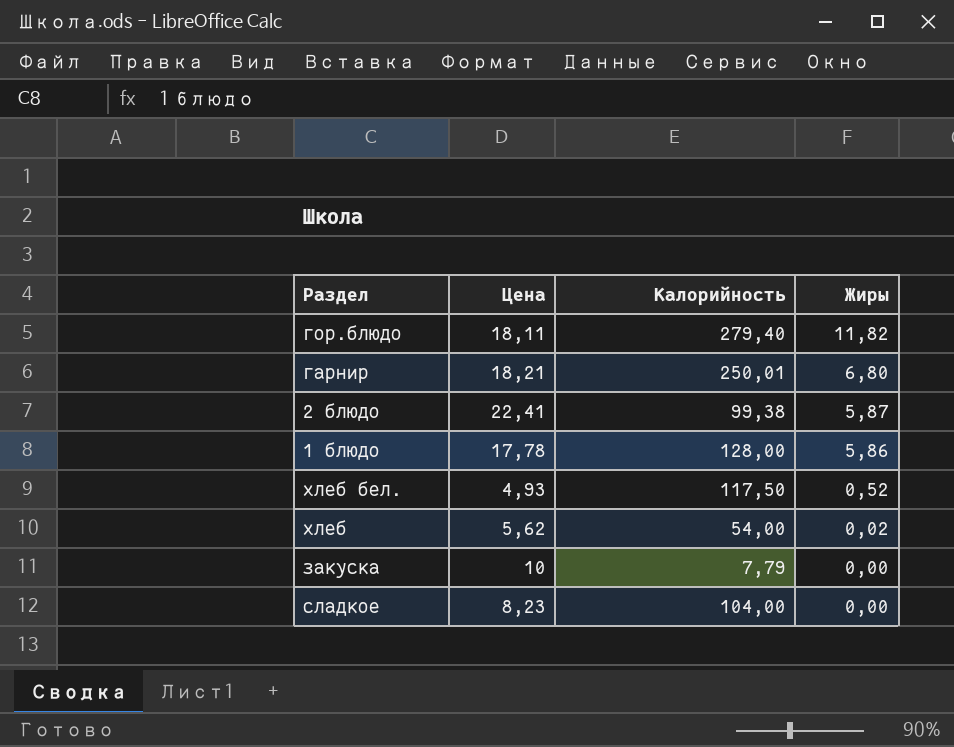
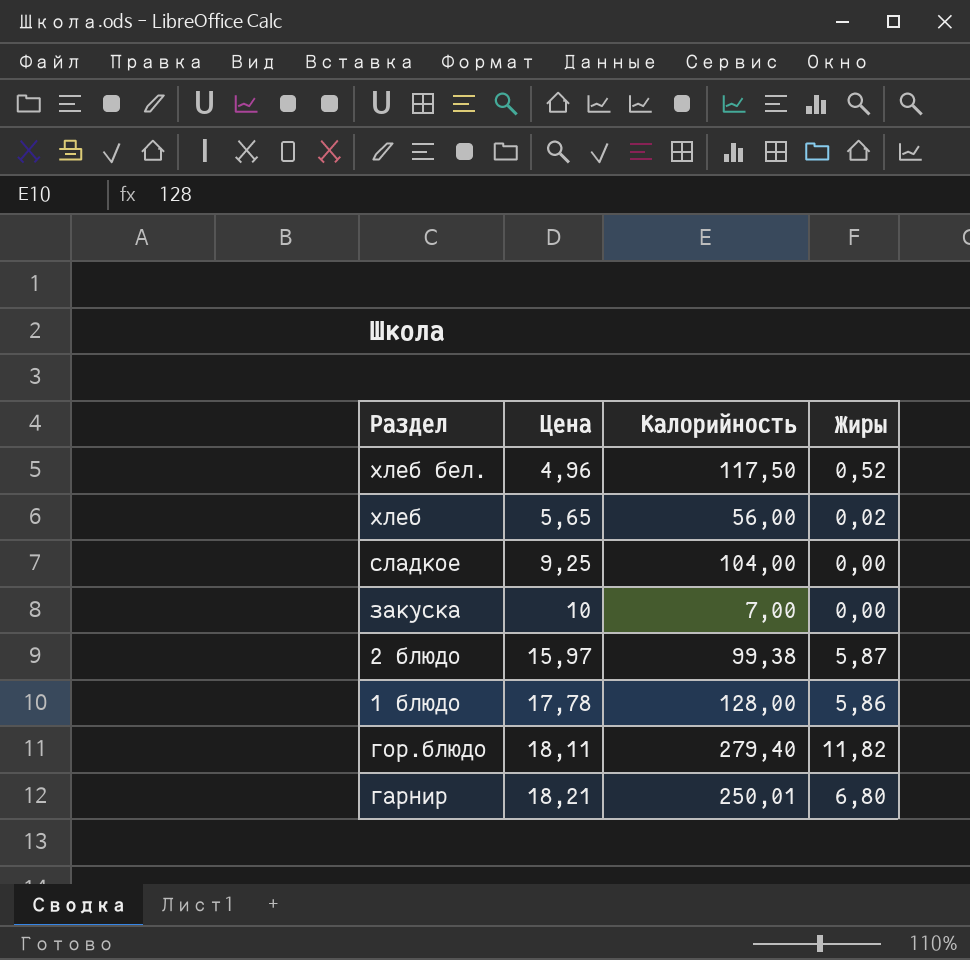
row order: Жиры descending -> Цена ascending
хлеб бел. | Цена: 4,93 -> 4,96
хлеб | Цена: 5,62 -> 5,65
хлеб | Калорийность: 54,00 -> 56,00
сладкое | Цена: 8,23 -> 9,25
закуска | Калорийность: 7,79 -> 7,00
2 блюдо | Цена: 22,41 -> 15,97

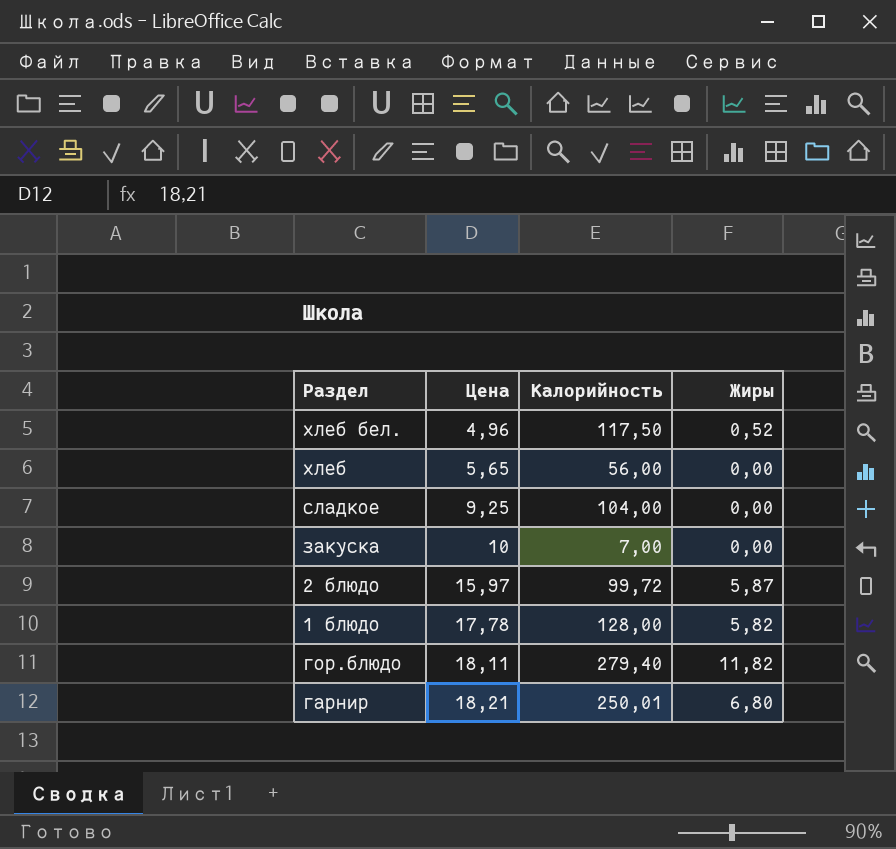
хлеб | Жиры: 0,02 -> 0,00
2 блюдо | Калорийность: 99,38 -> 99,72
1 блюдо | Жиры: 5,86 -> 5,82

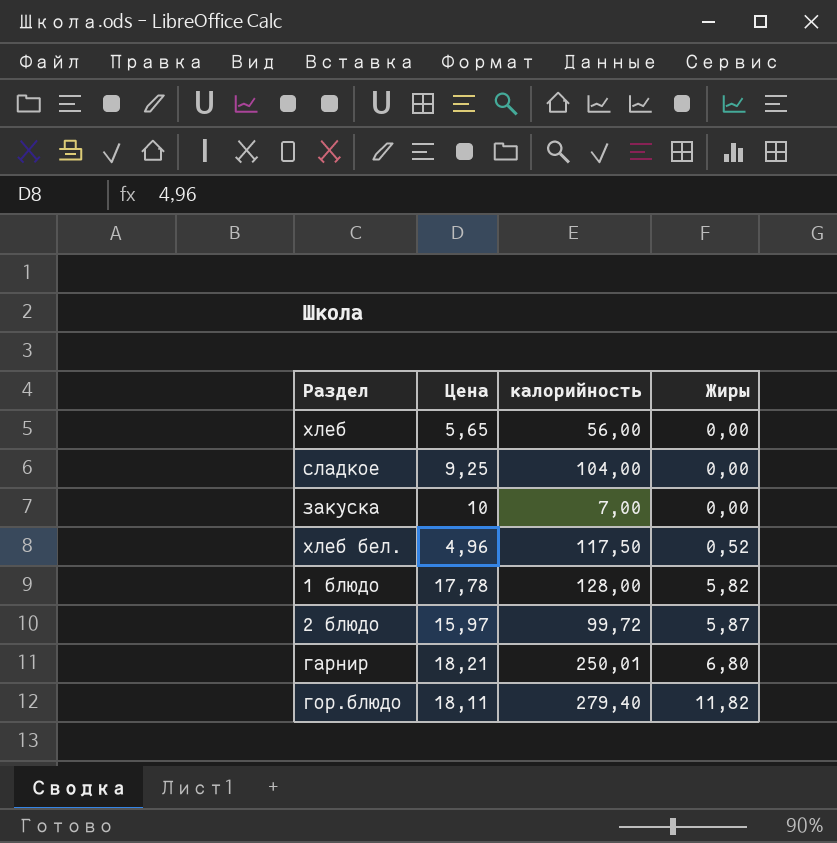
row order: Цена ascending -> Жиры ascending
column name: Калорийность -> калорийность

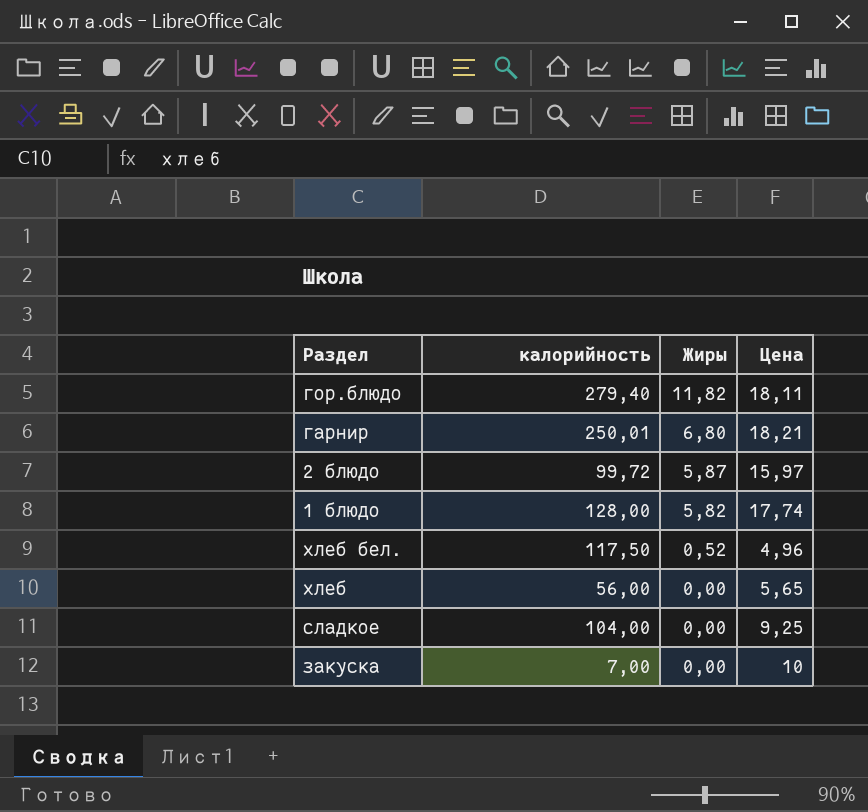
row order: Жиры ascending -> Жиры descending
column Цена | position: 2 -> 4
1 блюдо | Цена: 17,78 -> 17,74

